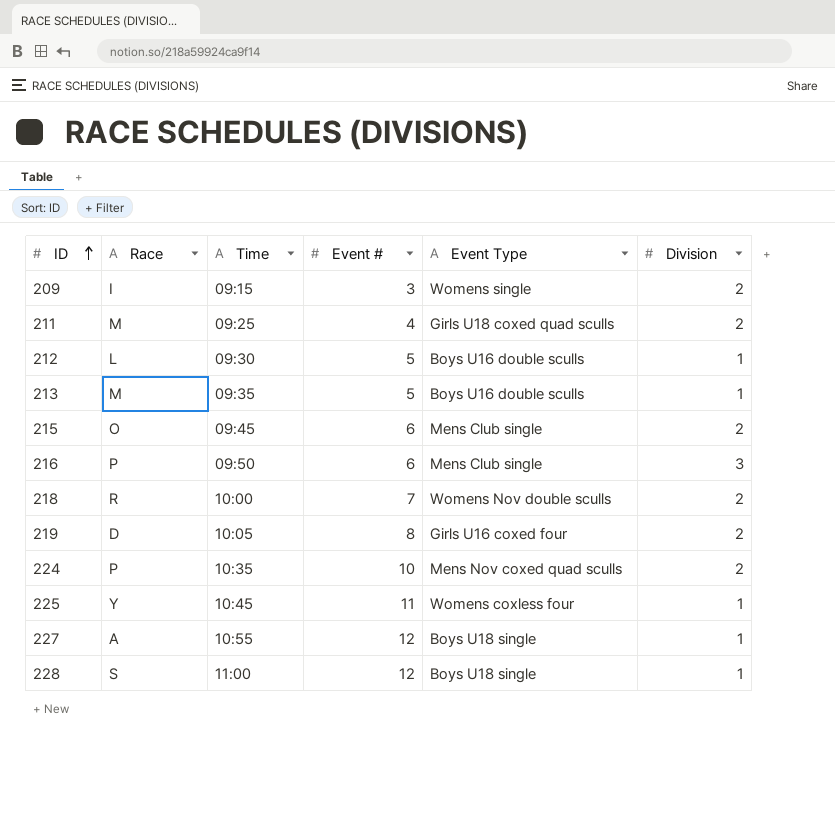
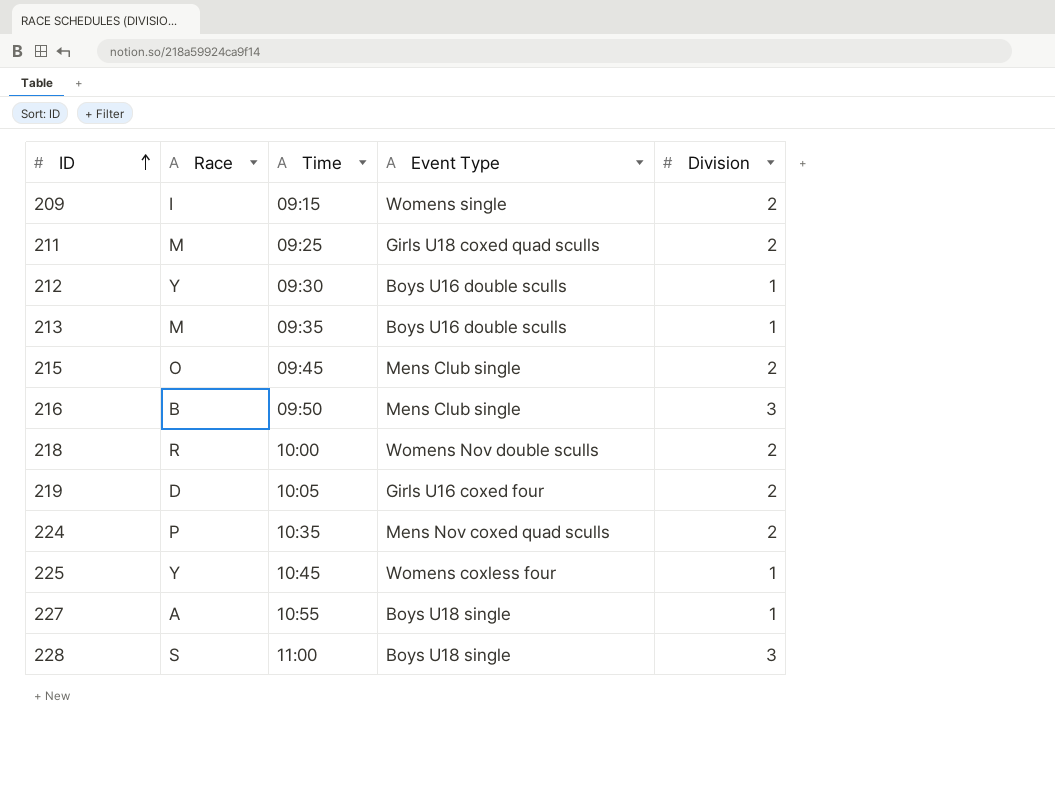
column Event # | position: 4 -> none
212 | Race: L -> Y
216 | Race: P -> B
228 | Division: 1 -> 3

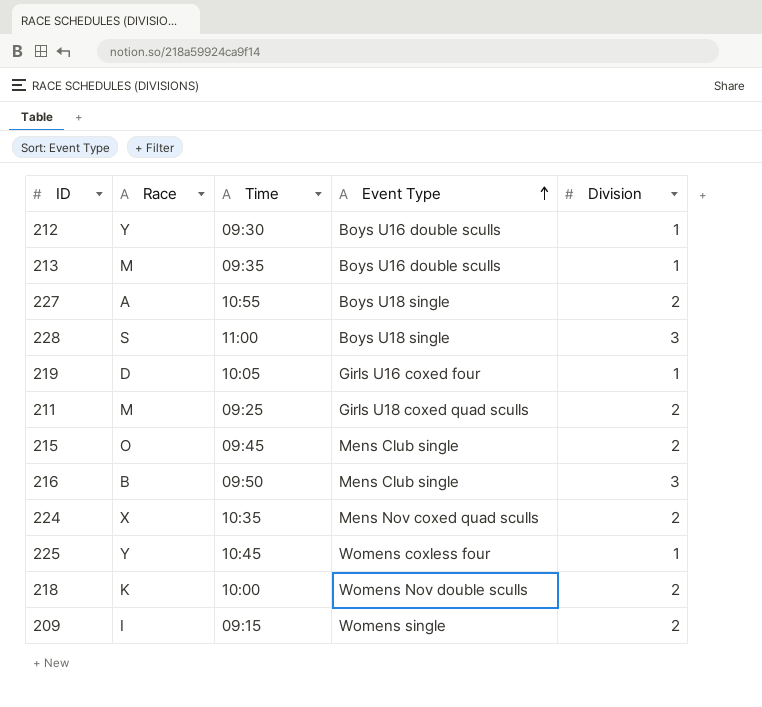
row order: ID ascending -> Event Type ascending
227 | Division: 1 -> 2
219 | Division: 2 -> 1
224 | Race: P -> X
218 | Race: R -> K

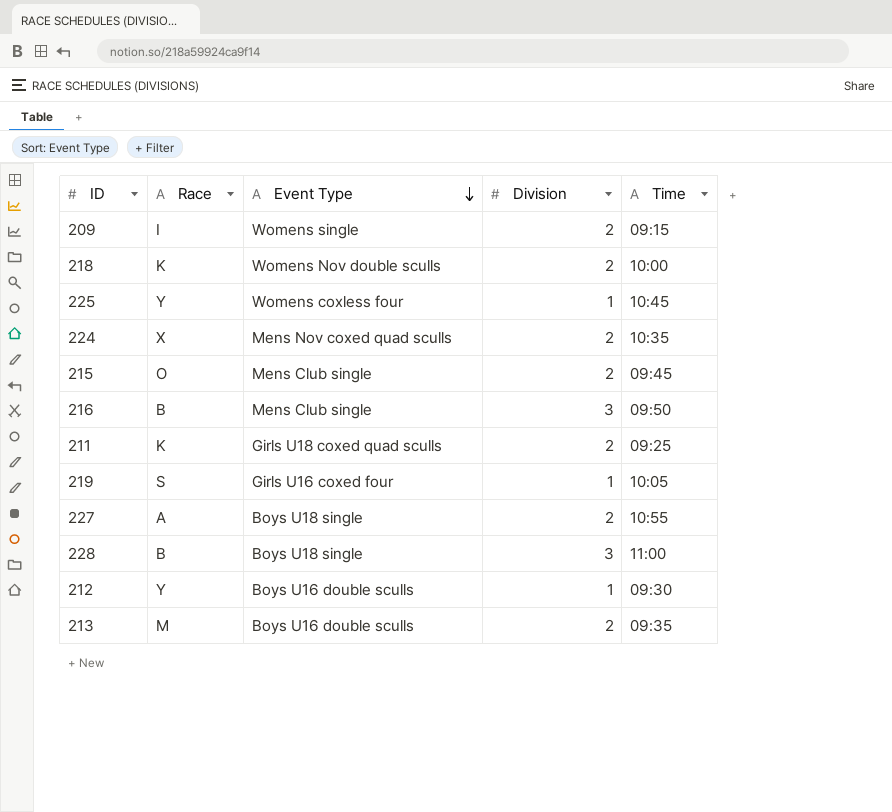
row order: Event Type ascending -> Event Type descending
column Time | position: 3 -> 5
211 | Race: M -> K
219 | Race: D -> S
228 | Race: S -> B
213 | Division: 1 -> 2

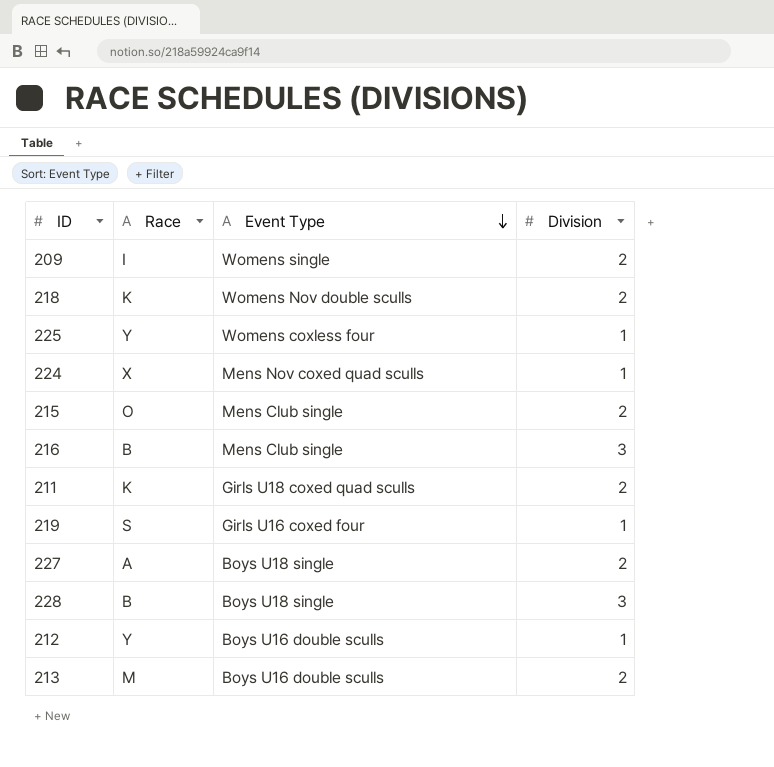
column Time | position: 5 -> none
224 | Division: 2 -> 1

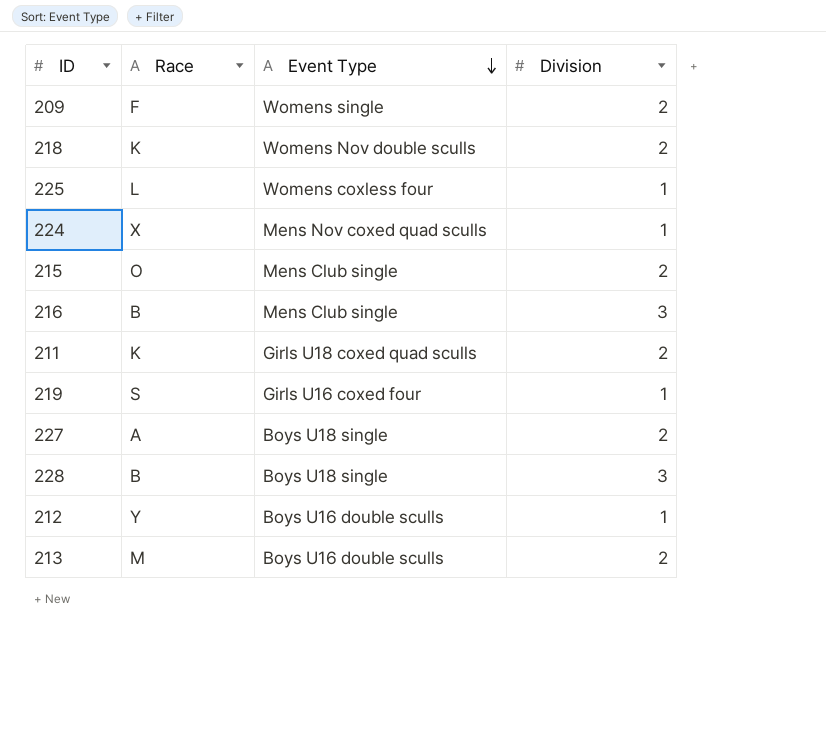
209 | Race: I -> F
225 | Race: Y -> L

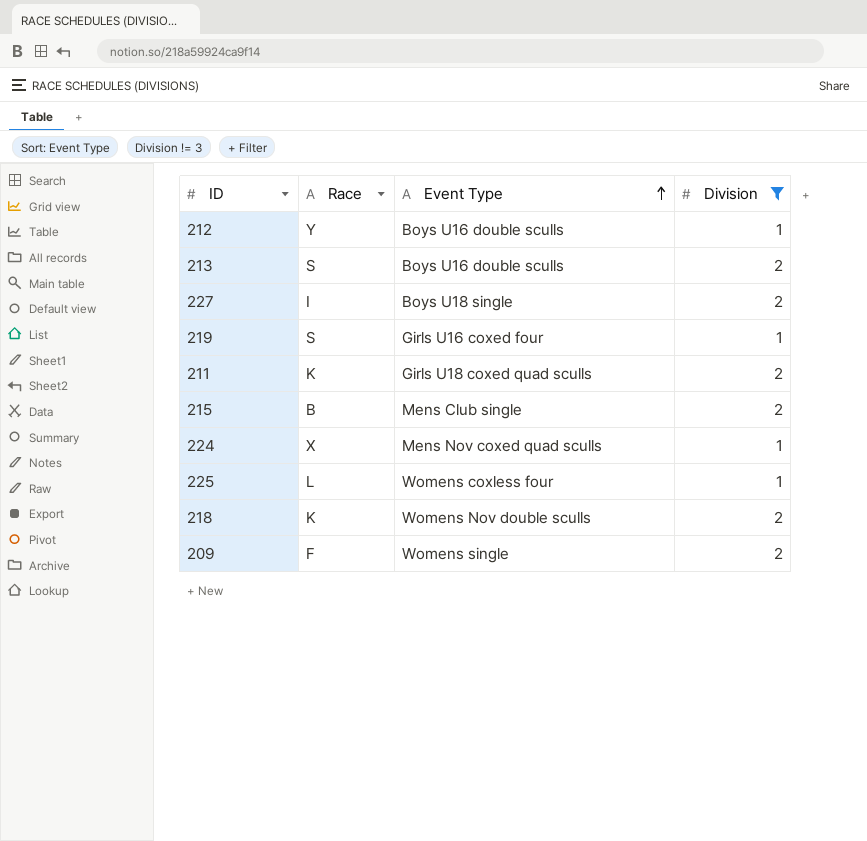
filter: none -> Division != 3
row order: Event Type descending -> Event Type ascending
213 | Race: M -> S
227 | Race: A -> I
215 | Race: O -> B

